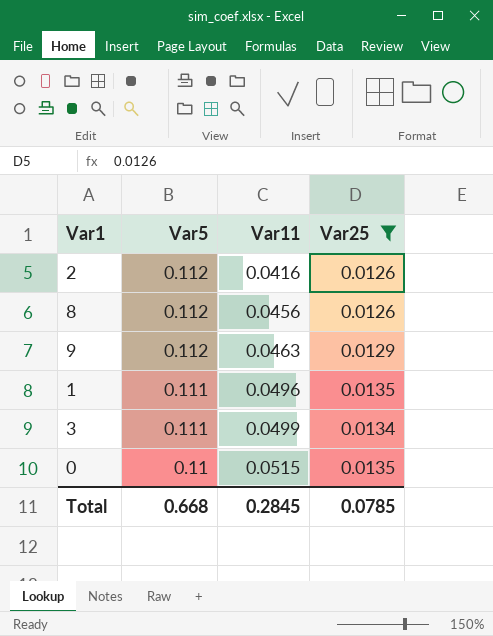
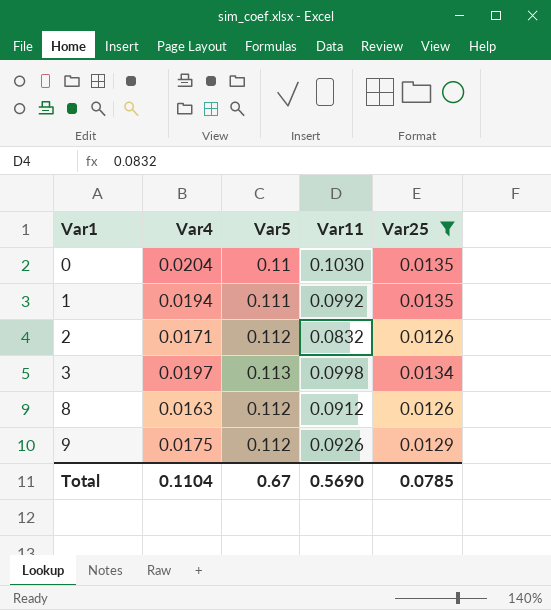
row order: Var5 descending -> Var1 ascending
column Var4 | position: none -> 2
0 | Var11: 0.0515 -> 0.1030
1 | Var11: 0.0496 -> 0.0992
2 | Var11: 0.0416 -> 0.0832
3 | Var5: 0.111 -> 0.113
3 | Var11: 0.0499 -> 0.0998
8 | Var11: 0.0456 -> 0.0912
9 | Var11: 0.0463 -> 0.0926
Total | Var5: 0.668 -> 0.67
Total | Var11: 0.2845 -> 0.5690

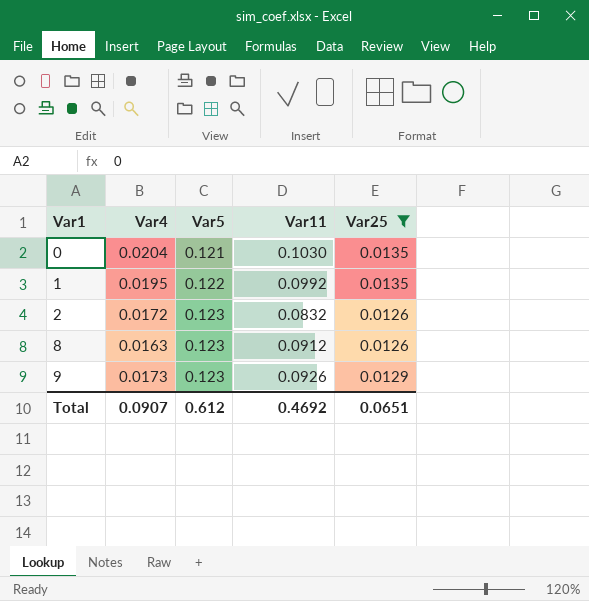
row 3: 0.0197 | 0.113 | 0.0998 | 0.0134 -> none
0 | Var5: 0.11 -> 0.121
1 | Var4: 0.0194 -> 0.0195
1 | Var5: 0.111 -> 0.122
2 | Var4: 0.0171 -> 0.0172
2 | Var5: 0.112 -> 0.123
8 | Var5: 0.112 -> 0.123
9 | Var4: 0.0175 -> 0.0173
9 | Var5: 0.112 -> 0.123
Total | Var4: 0.1104 -> 0.0907
Total | Var5: 0.67 -> 0.612
Total | Var11: 0.5690 -> 0.4692
Total | Var25: 0.0785 -> 0.0651

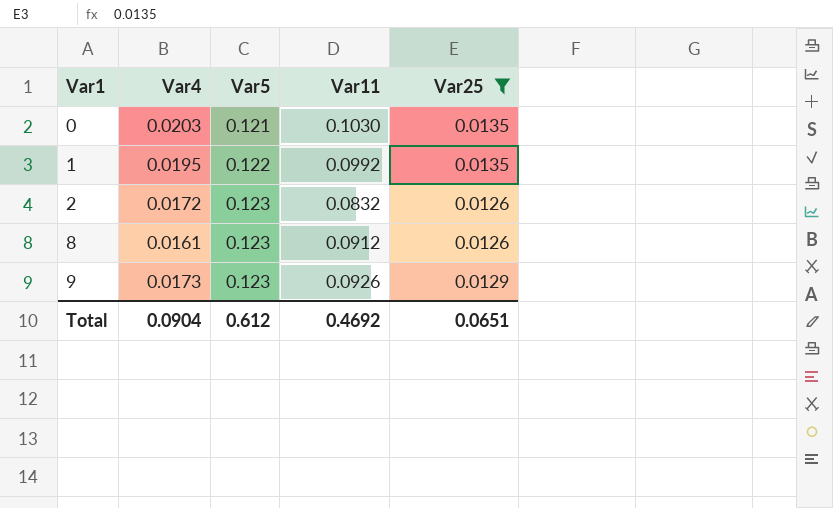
0 | Var4: 0.0204 -> 0.0203
8 | Var4: 0.0163 -> 0.0161
Total | Var4: 0.0907 -> 0.0904

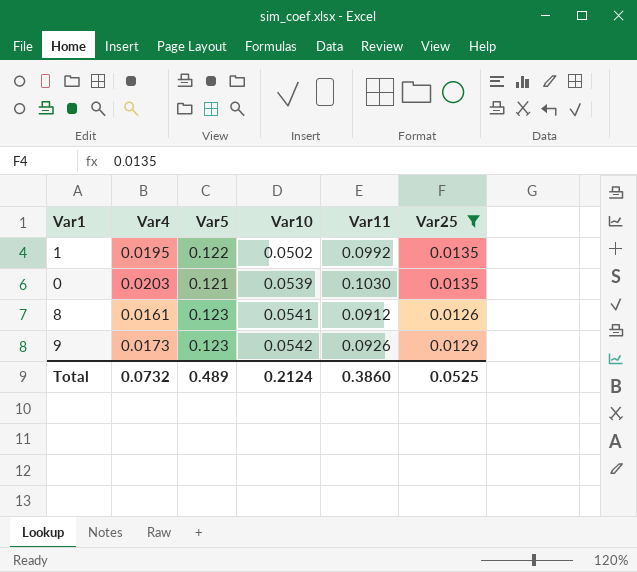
row order: Var1 ascending -> Var10 ascending
column Var10 | position: none -> 4
row 2: 0.0172 | 0.123 | 0.0832 | 0.0126 -> none
Total | Var4: 0.0904 -> 0.0732
Total | Var5: 0.612 -> 0.489
Total | Var11: 0.4692 -> 0.3860
Total | Var25: 0.0651 -> 0.0525

